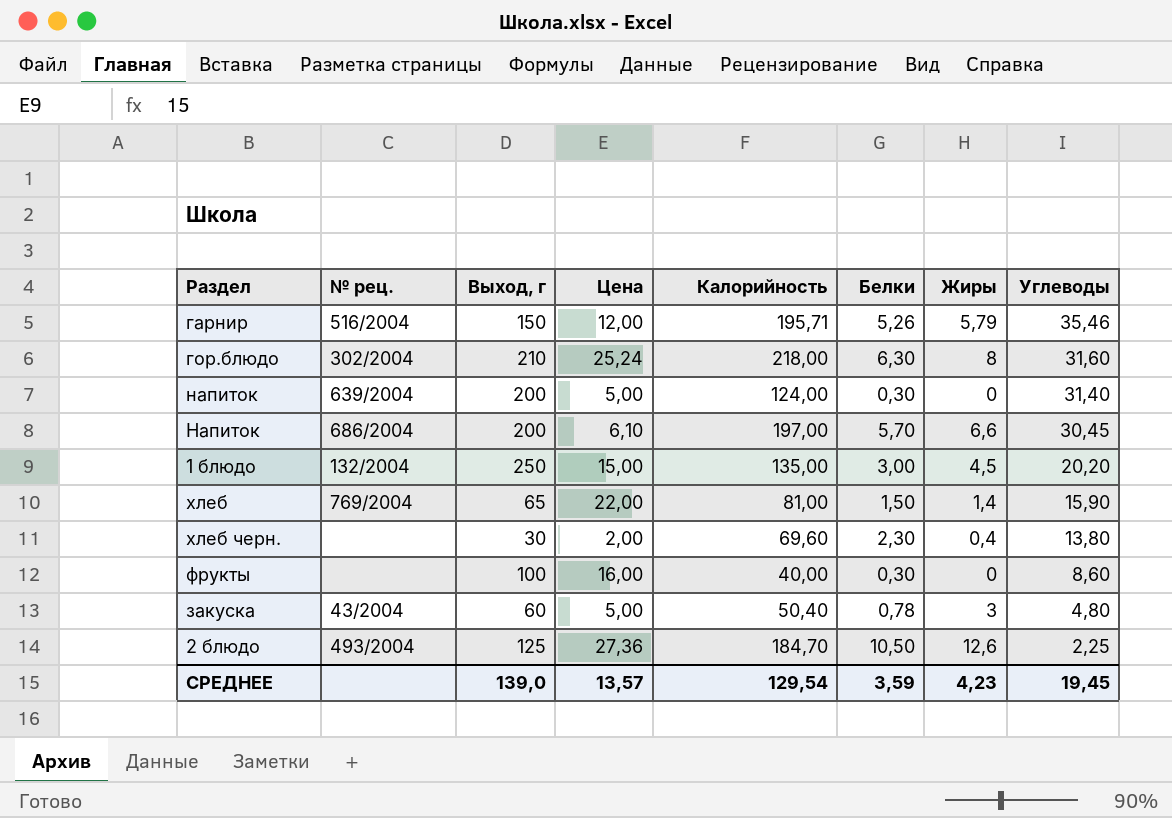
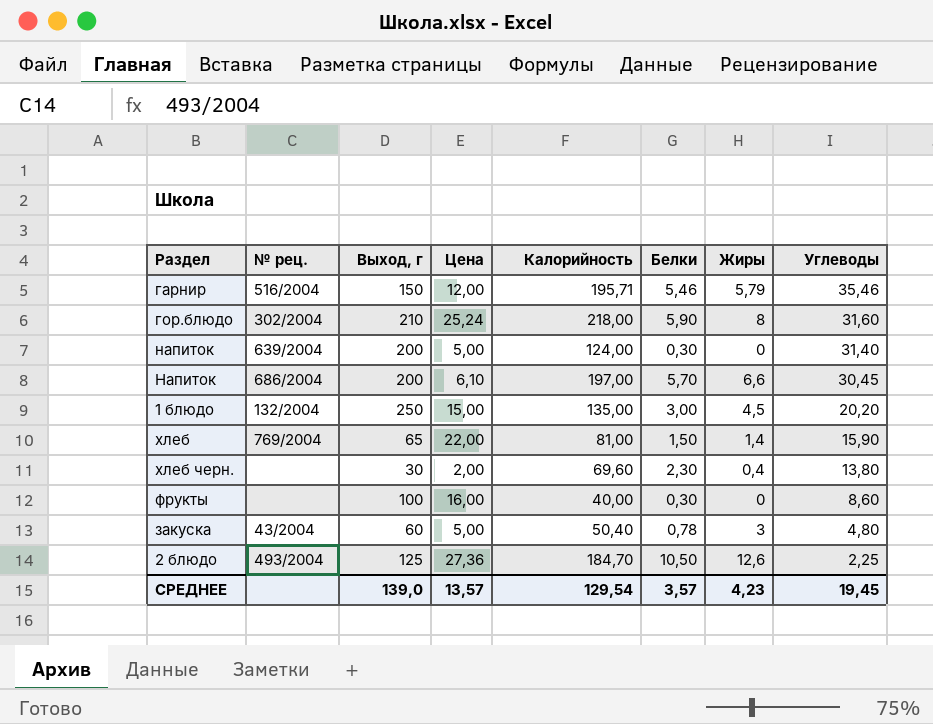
гарнир | Белки: 5,26 -> 5,46
гор.блюдо | Белки: 6,30 -> 5,90
СРЕДНЕЕ | Белки: 3,59 -> 3,57

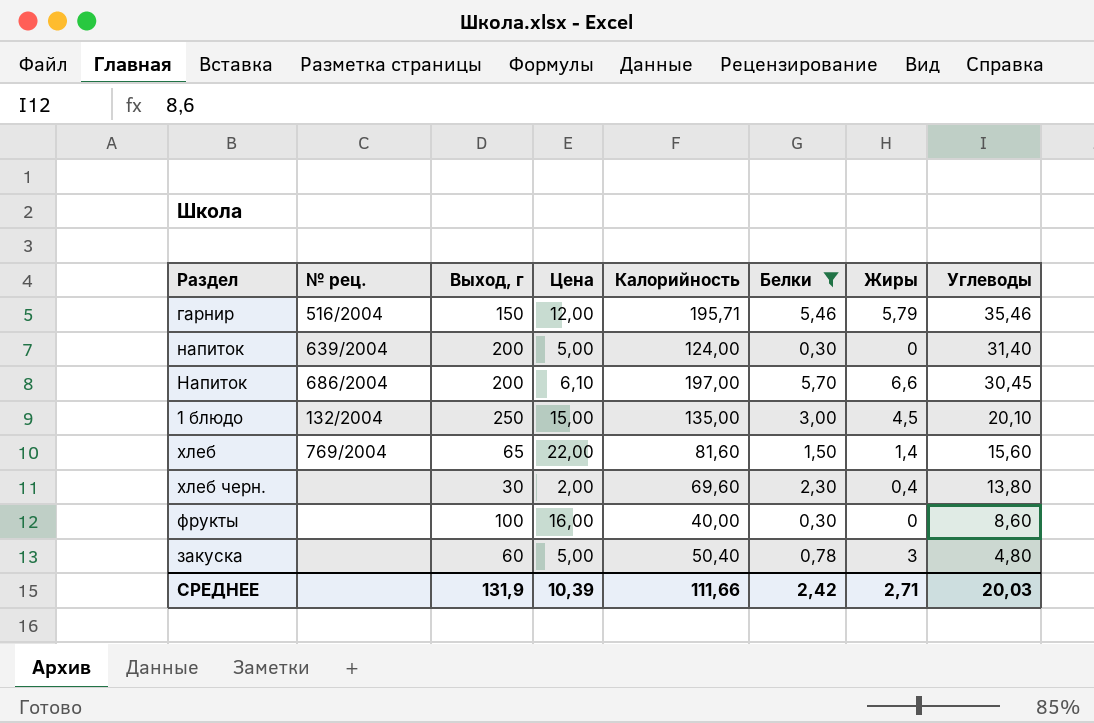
filter: none -> Белки <= 5,70
1 блюдо | Углеводы: 20,20 -> 20,10
хлеб | Калорийность: 81,00 -> 81,60
хлеб | Углеводы: 15,90 -> 15,60
закуска | № рец.: 43/2004 -> none
СРЕДНЕЕ | Выход, г: 139,0 -> 131,9
СРЕДНЕЕ | Цена: 13,57 -> 10,39
СРЕДНЕЕ | Калорийность: 129,54 -> 111,66
СРЕДНЕЕ | Белки: 3,57 -> 2,42
СРЕДНЕЕ | Жиры: 4,23 -> 2,71
СРЕДНЕЕ | Углеводы: 19,45 -> 20,03

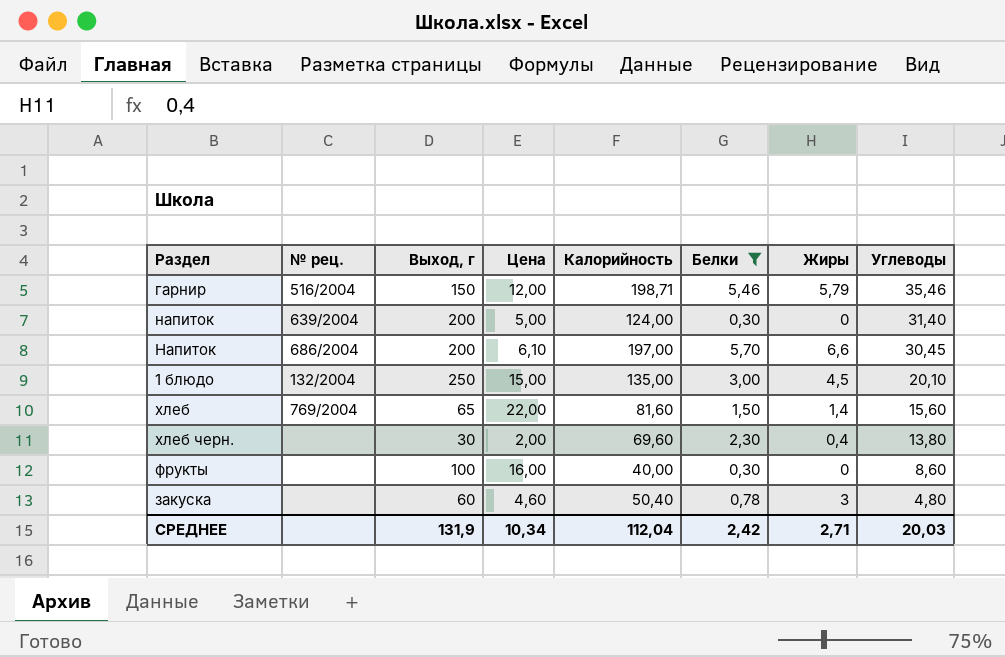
гарнир | Калорийность: 195,71 -> 198,71
закуска | Цена: 5,00 -> 4,60
СРЕДНЕЕ | Цена: 10,39 -> 10,34
СРЕДНЕЕ | Калорийность: 111,66 -> 112,04

